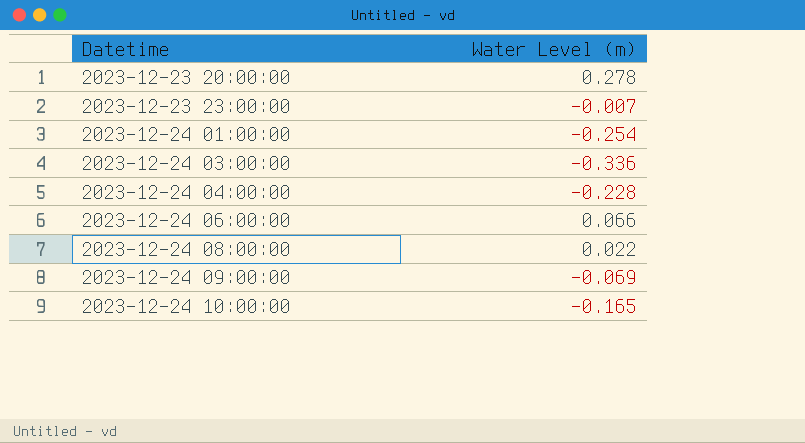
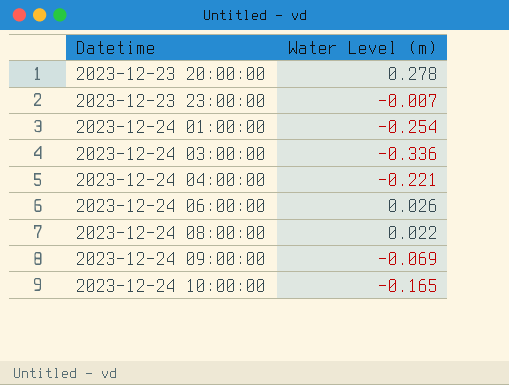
2023-12-24 04:00:00 | Water Level (m): -0.228 -> -0.221
2023-12-24 06:00:00 | Water Level (m): 0.066 -> 0.026

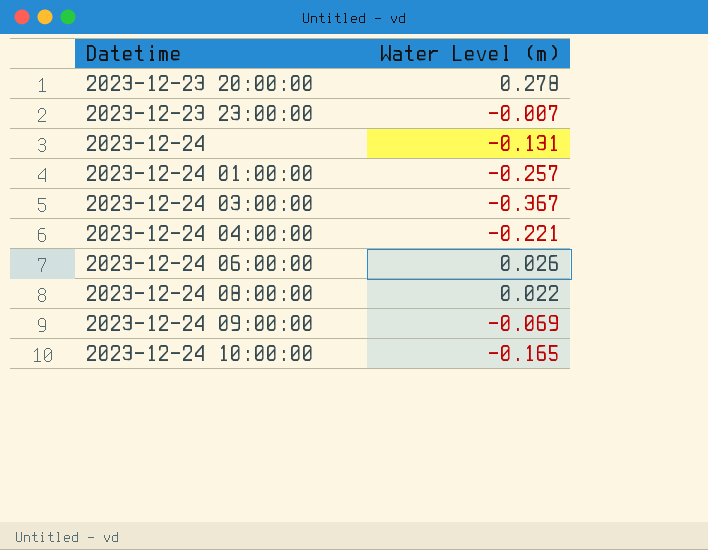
row 2023-12-24: none -> -0.131
2023-12-24 01:00:00 | Water Level (m): -0.254 -> -0.257
2023-12-24 03:00:00 | Water Level (m): -0.336 -> -0.367

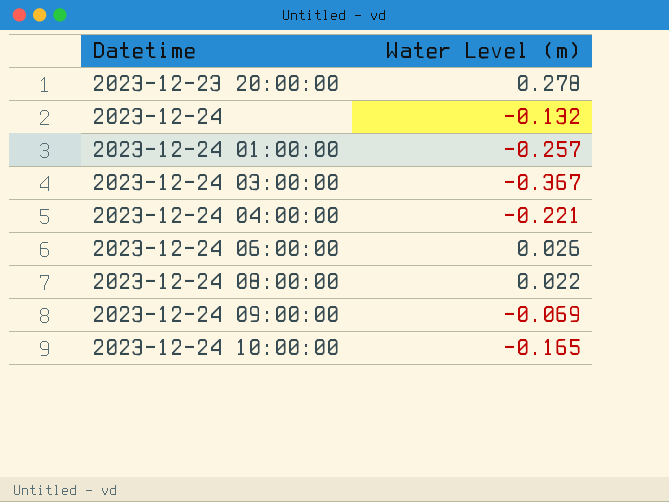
row 2023-12-23 23:00:00: -0.007 -> none
2023-12-24 | Water Level (m): -0.131 -> -0.132

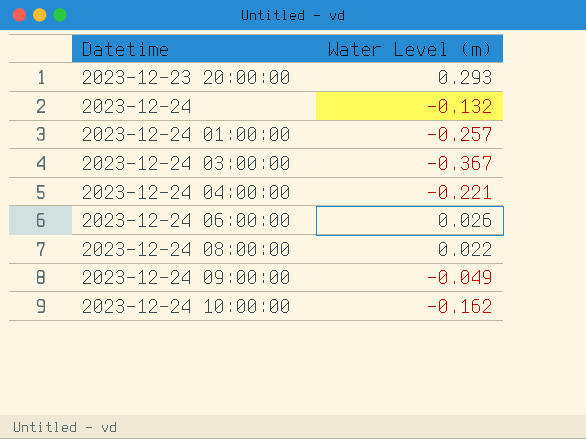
2023-12-23 20:00:00 | Water Level (m): 0.278 -> 0.293
2023-12-24 09:00:00 | Water Level (m): -0.069 -> -0.049
2023-12-24 10:00:00 | Water Level (m): -0.165 -> -0.162

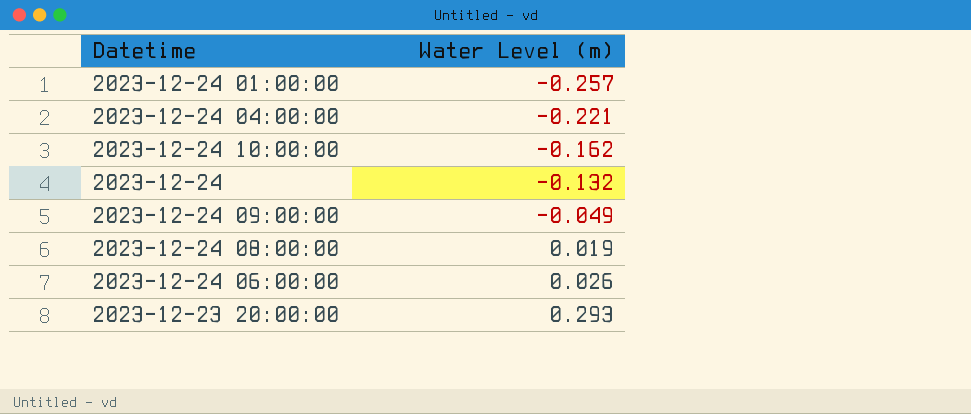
row order: Datetime ascending -> Water Level (m) ascending
row 2023-12-24 03:00:00: -0.367 -> none
2023-12-24 08:00:00 | Water Level (m): 0.022 -> 0.019

